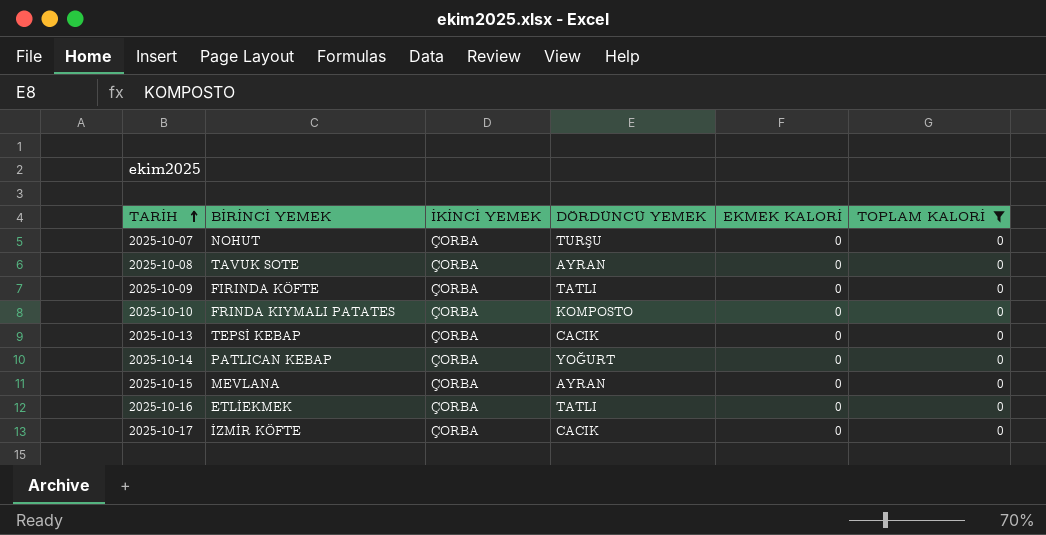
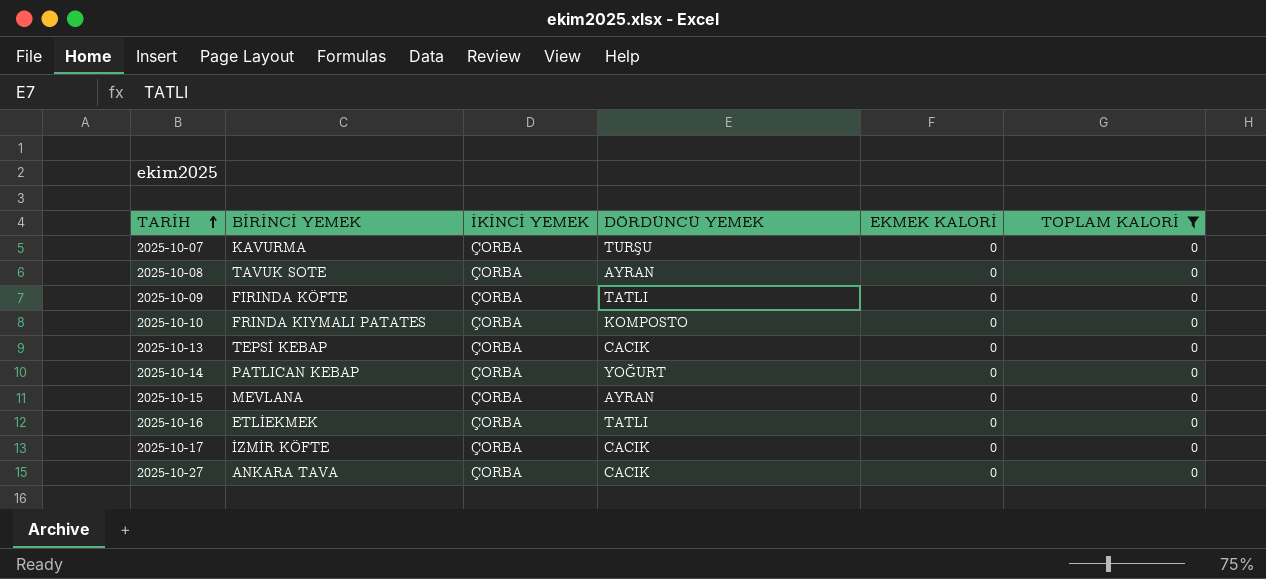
2025-10-07 | BİRİNCİ YEMEK: NOHUT -> KAVURMA
row 2025-10-27: none -> ANKARA TAVA | ÇORBA | CACIK | 0 | 0

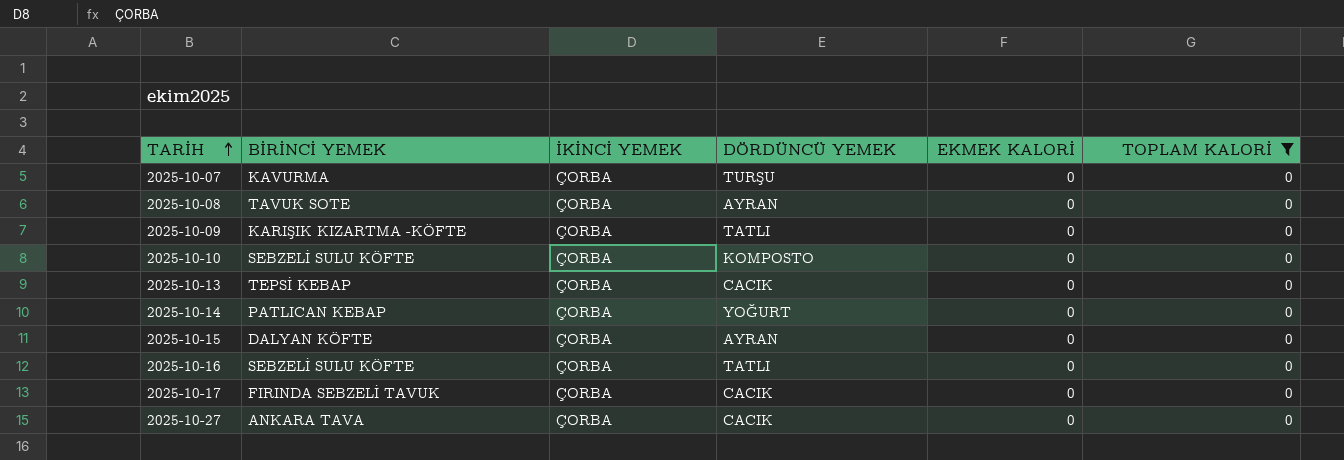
2025-10-09 | BİRİNCİ YEMEK: FIRINDA KÖFTE -> KARIŞIK KIZARTMA -KÖFTE
2025-10-10 | BİRİNCİ YEMEK: FRINDA KIYMALI PATATES -> SEBZELİ SULU KÖFTE
2025-10-15 | BİRİNCİ YEMEK: MEVLANA -> DALYAN KÖFTE
2025-10-16 | BİRİNCİ YEMEK: ETLİEKMEK -> SEBZELİ SULU KÖFTE
2025-10-17 | BİRİNCİ YEMEK: İZMİR KÖFTE -> FIRINDA SEBZELİ TAVUK

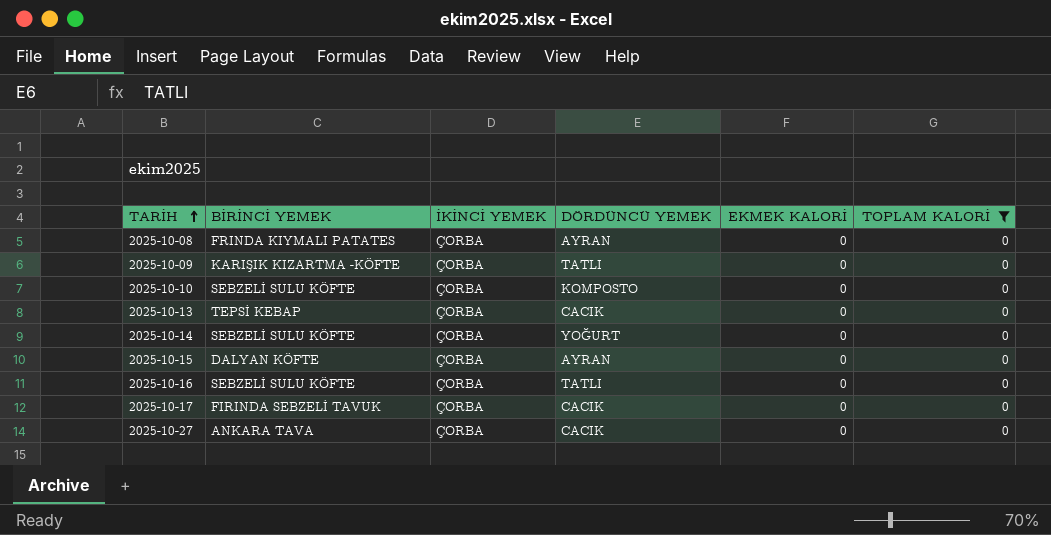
row 2025-10-07: KAVURMA | ÇORBA | TURŞU | 0 | 0 -> none
2025-10-08 | BİRİNCİ YEMEK: TAVUK SOTE -> FRINDA KIYMALI PATATES
2025-10-14 | BİRİNCİ YEMEK: PATLICAN KEBAP -> SEBZELİ SULU KÖFTE

